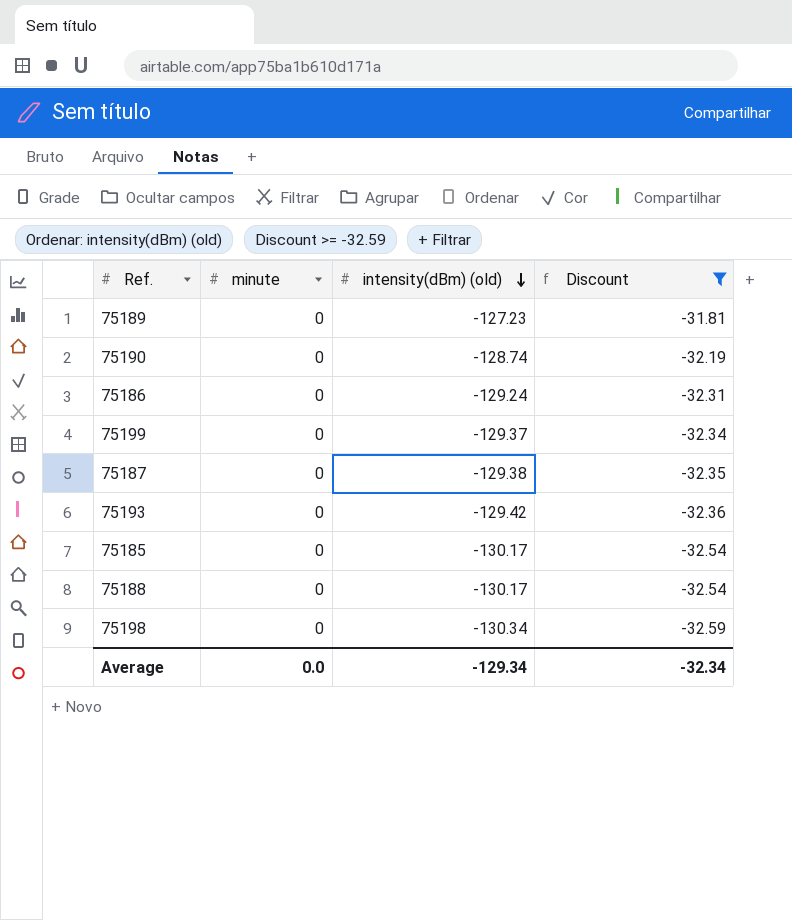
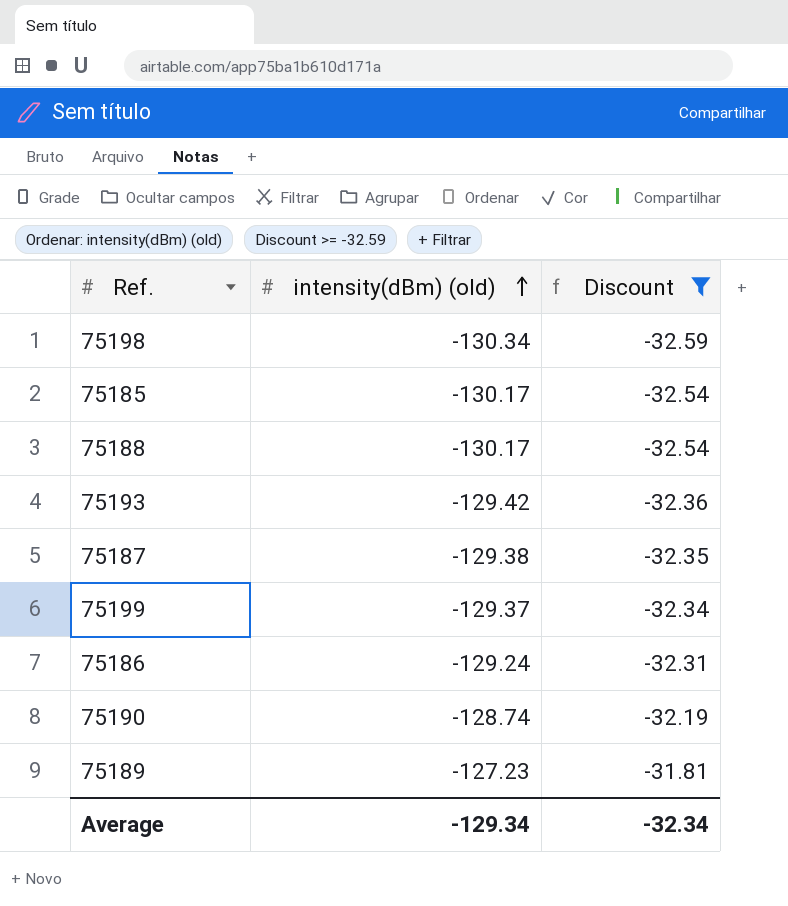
row order: intensity(dBm) (old) descending -> intensity(dBm) (old) ascending
column minute | position: 2 -> none

